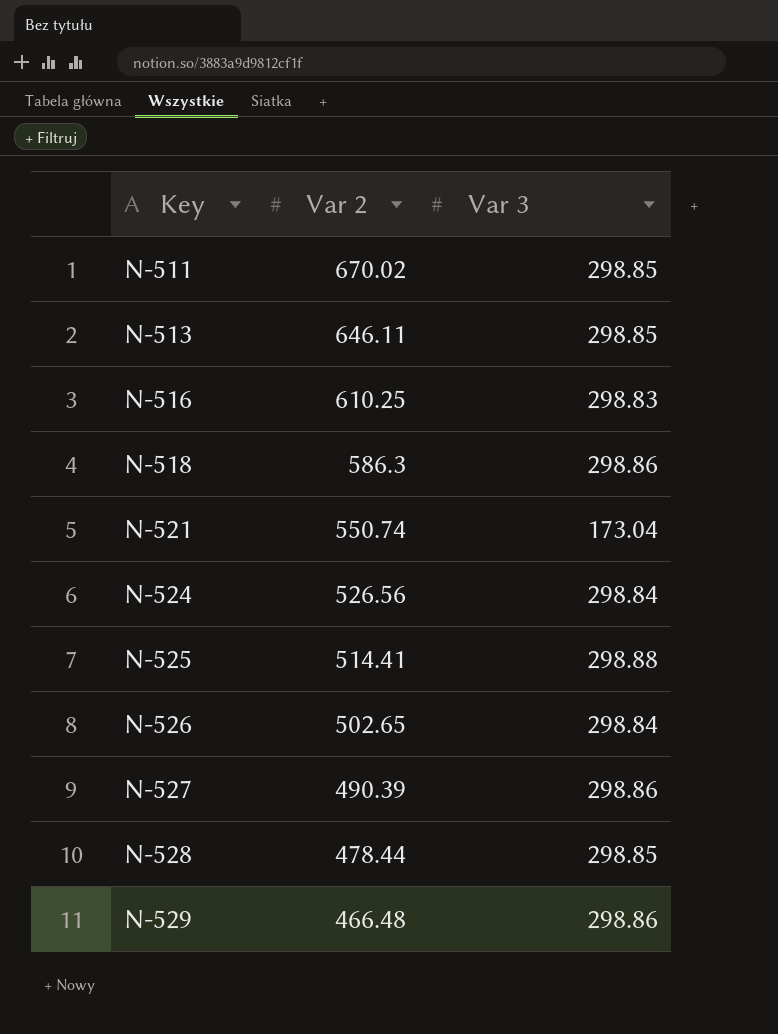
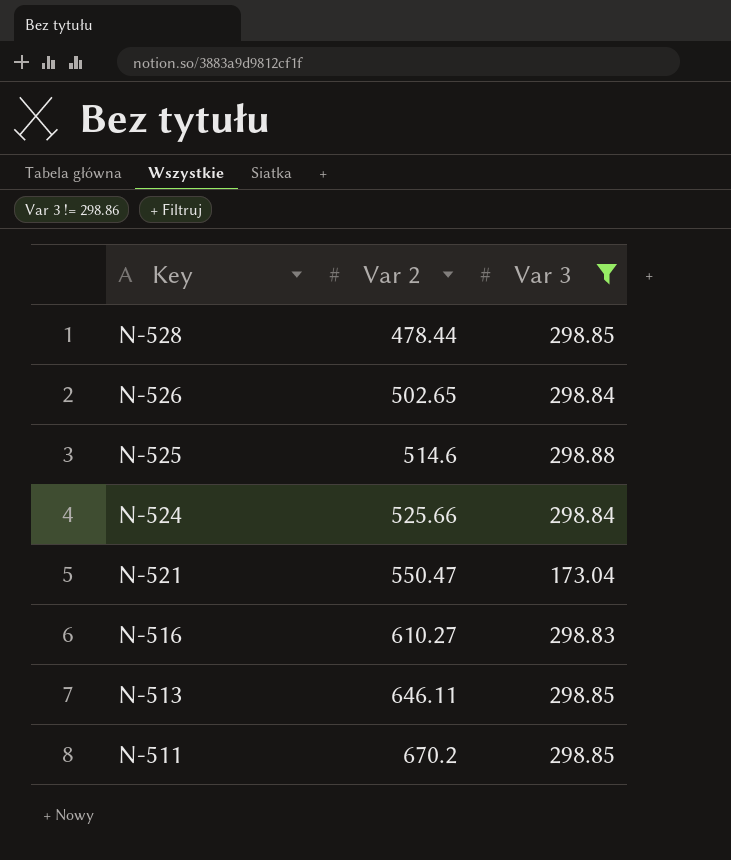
filter: none -> Var 3 != 298.86
row order: Key ascending -> Key descending
N-525 | Var 2: 514.41 -> 514.6
N-524 | Var 2: 526.56 -> 525.66
N-521 | Var 2: 550.74 -> 550.47
N-516 | Var 2: 610.25 -> 610.27
N-511 | Var 2: 670.02 -> 670.2

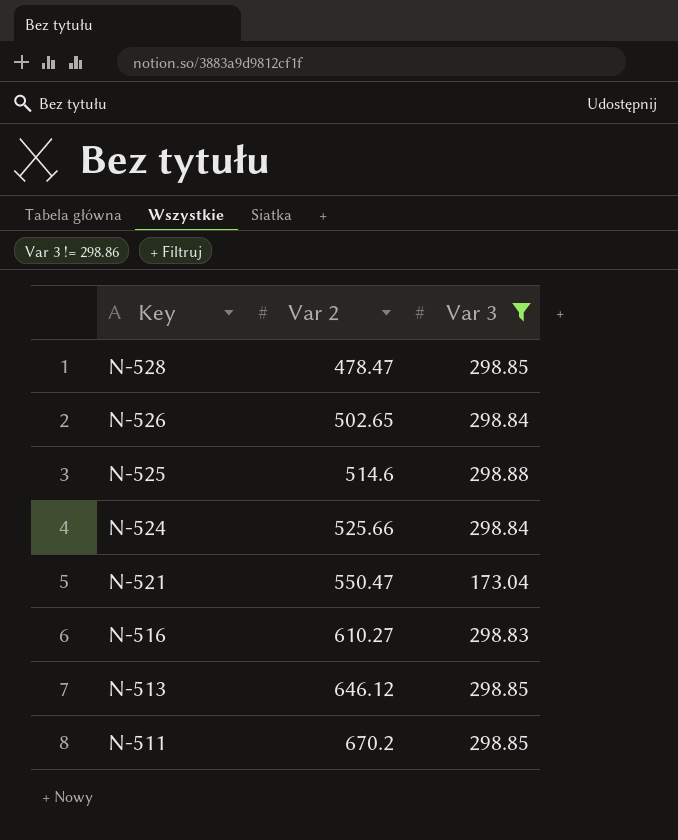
N-528 | Var 2: 478.44 -> 478.47
N-513 | Var 2: 646.11 -> 646.12

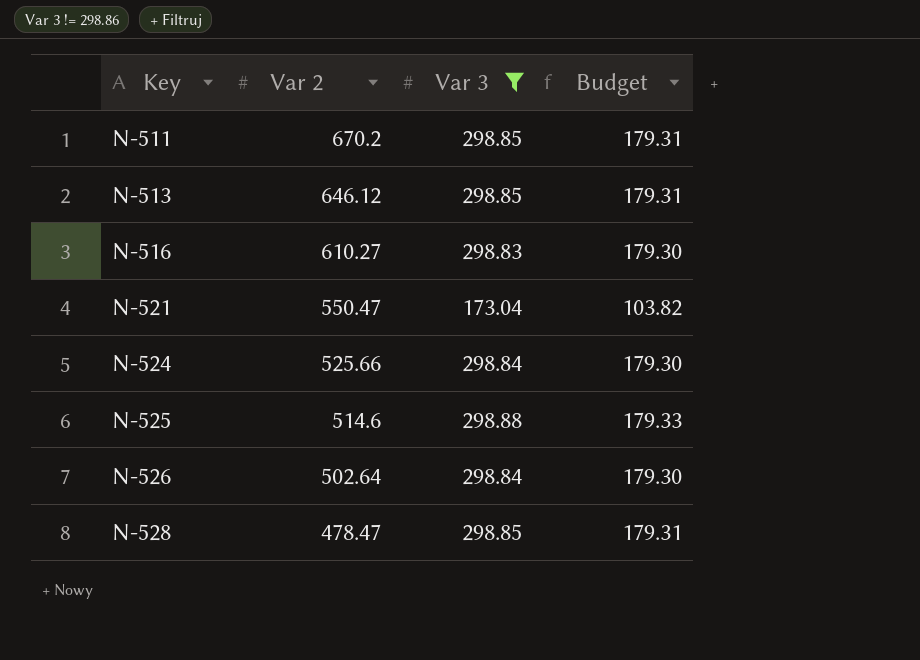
row order: Key descending -> Key ascending
column Budget | formula: none -> [Var 3] * 0.6
N-526 | Var 2: 502.65 -> 502.64

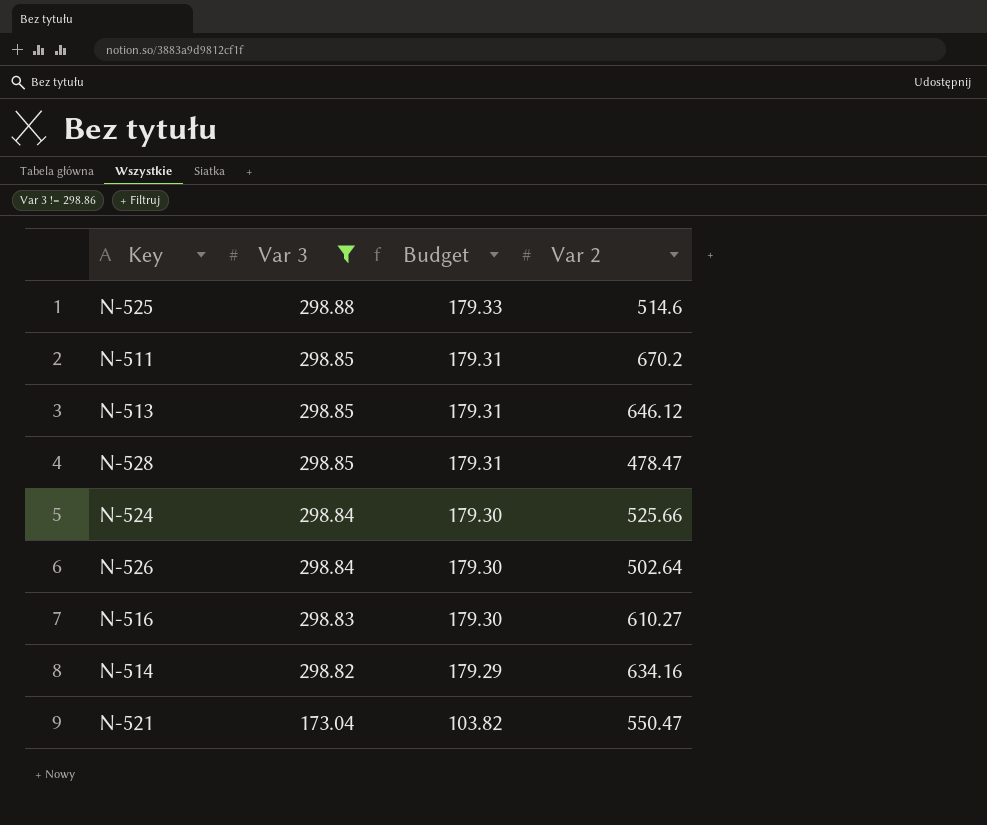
row order: Key ascending -> Var 3 descending
column Var 2 | position: 2 -> 4
row N-514: none -> 298.82 | 179.29 | 634.16

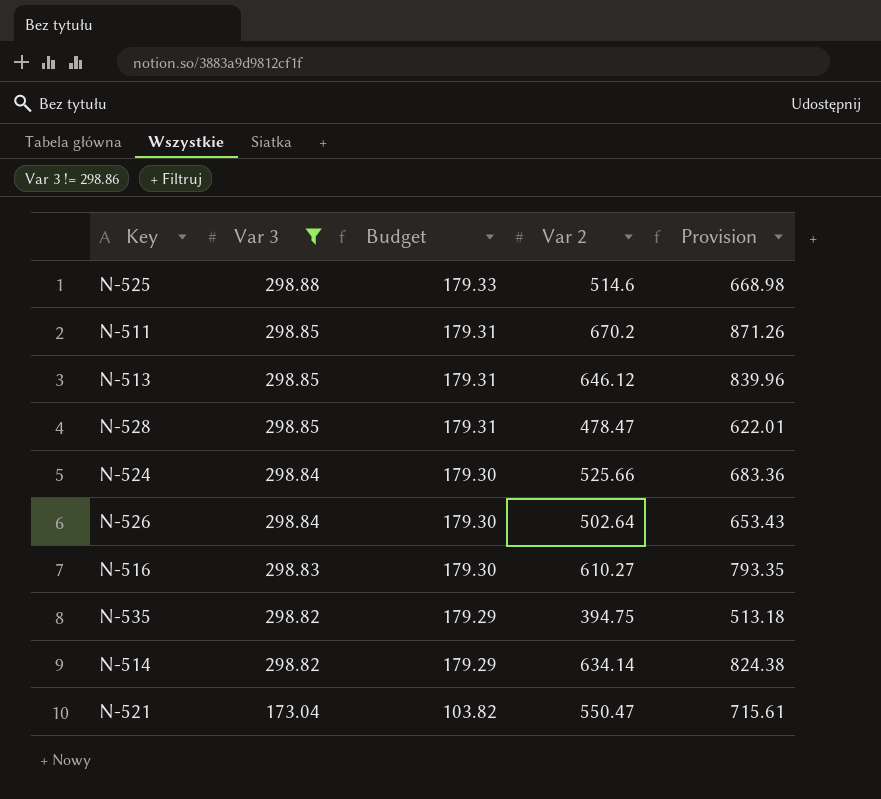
column Provision | formula: none -> [Var 2] * 1.3
row N-535: none -> 298.82 | 179.29 | 394.75 | 513.18
N-514 | Var 2: 634.16 -> 634.14

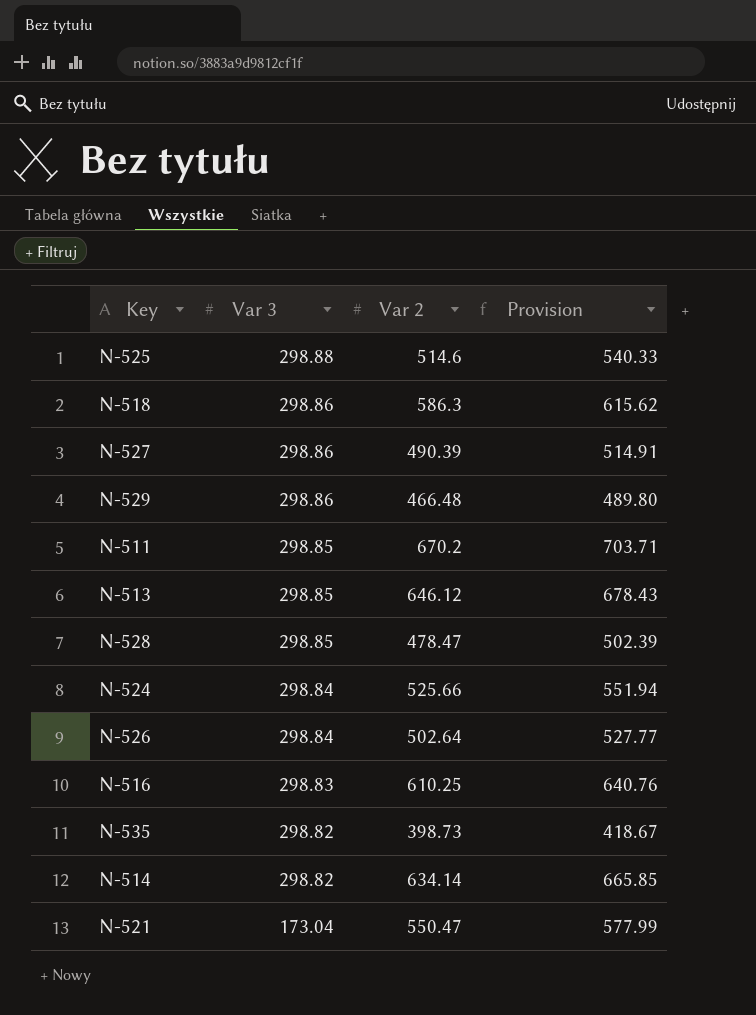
filter: Var 3 != 298.86 -> none
column Budget | formula: [Var 3] * 0.6 -> none
column Provision | formula: [Var 2] * 1.3 -> [Var 2] * 1.05
N-516 | Var 2: 610.27 -> 610.25
N-535 | Var 2: 394.75 -> 398.73

